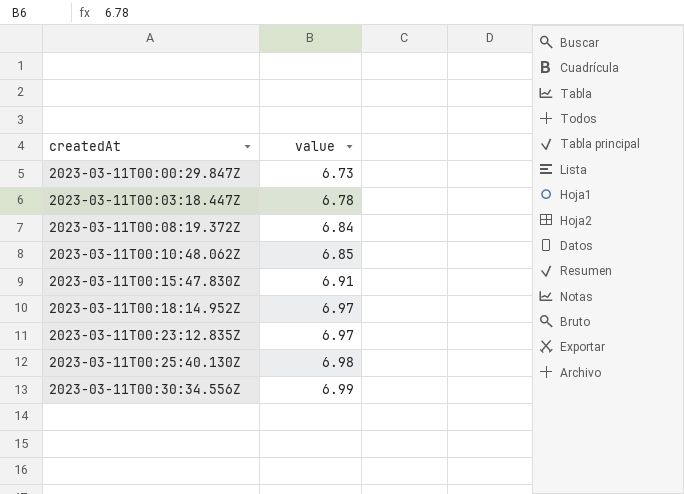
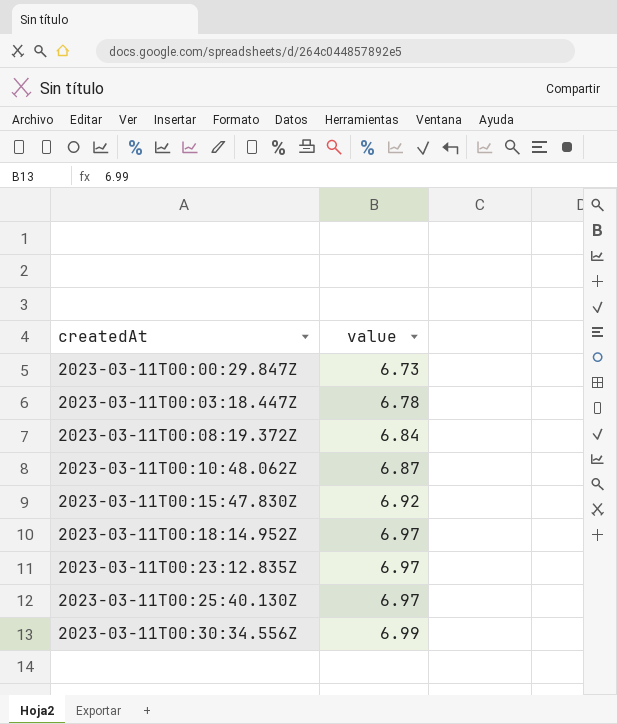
2023-03-11T00:10:48.062Z | value: 6.85 -> 6.87
2023-03-11T00:15:47.830Z | value: 6.91 -> 6.92
2023-03-11T00:25:40.130Z | value: 6.98 -> 6.97

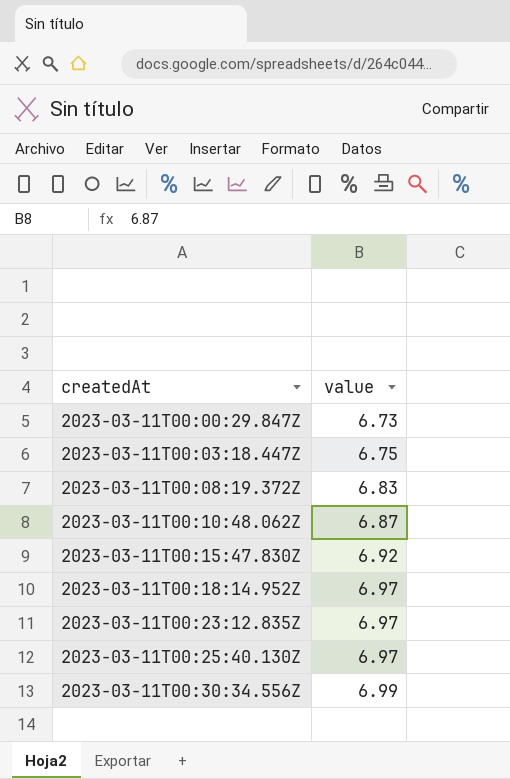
2023-03-11T00:03:18.447Z | value: 6.78 -> 6.75
2023-03-11T00:08:19.372Z | value: 6.84 -> 6.83

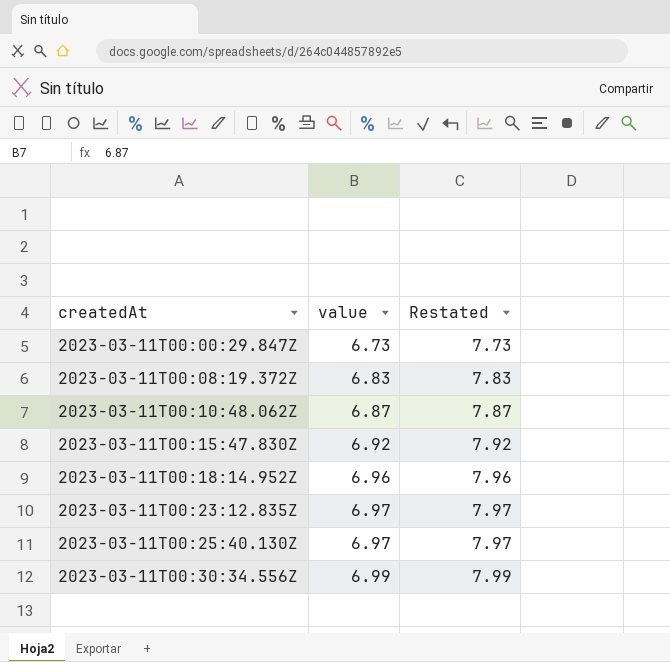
column Restated | formula: none -> [value] + 1
row 2023-03-11T00:03:18.447Z: 6.75 -> none
2023-03-11T00:18:14.952Z | value: 6.97 -> 6.96

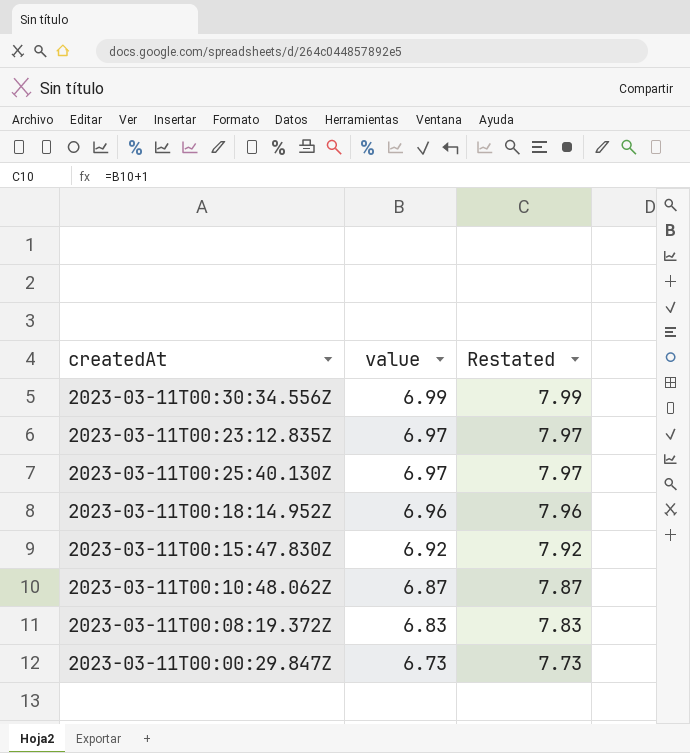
row order: createdAt ascending -> value descending

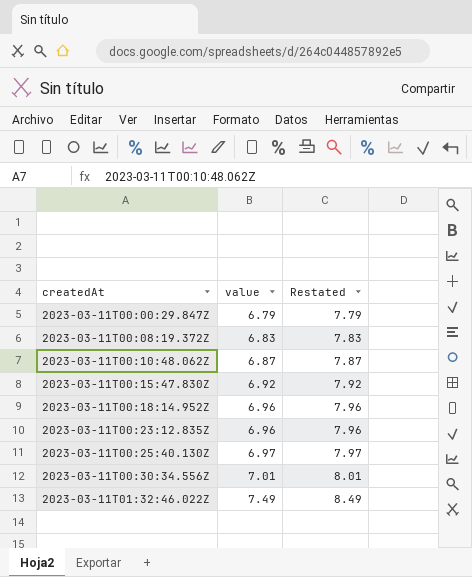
row order: value descending -> createdAt ascending
2023-03-11T00:00:29.847Z | value: 6.73 -> 6.79
2023-03-11T00:00:29.847Z | Restated: 7.73 -> 7.79
2023-03-11T00:23:12.835Z | value: 6.97 -> 6.96
2023-03-11T00:23:12.835Z | Restated: 7.97 -> 7.96
2023-03-11T00:30:34.556Z | value: 6.99 -> 7.01
2023-03-11T00:30:34.556Z | Restated: 7.99 -> 8.01
row 2023-03-11T01:32:46.022Z: none -> 7.49 | 8.49

